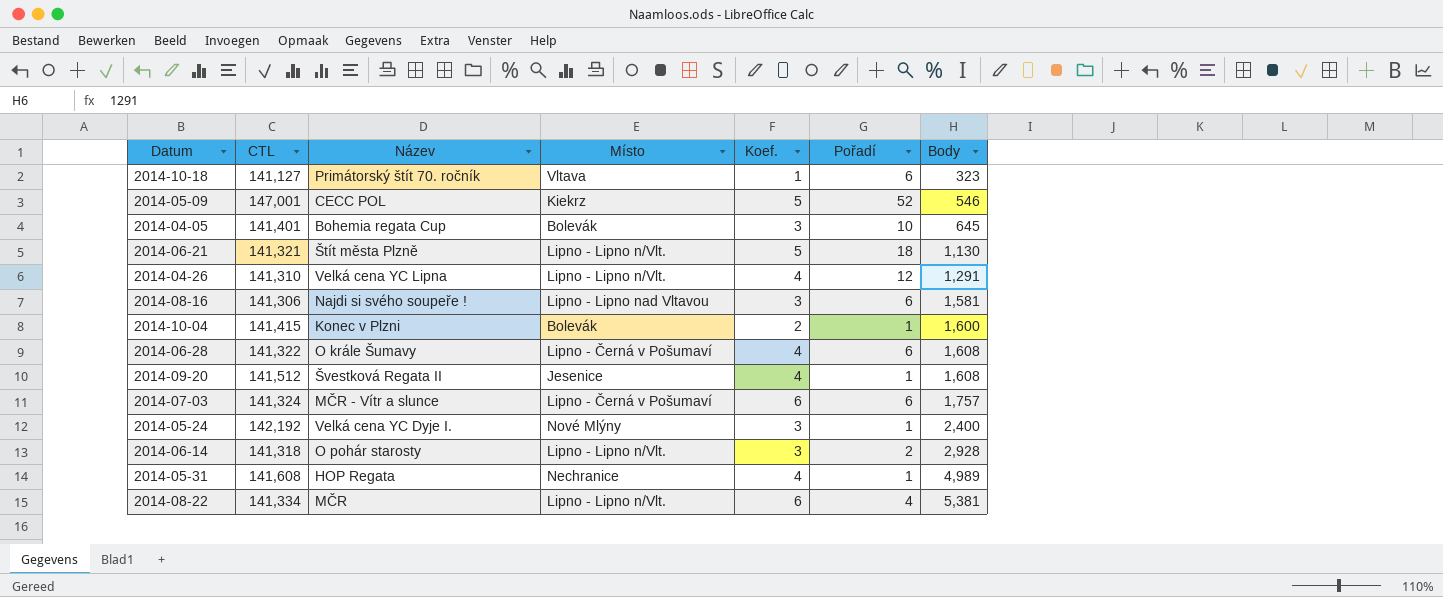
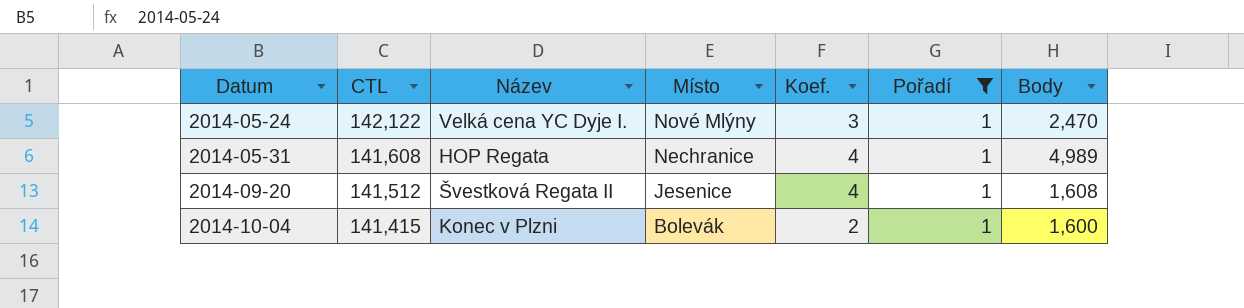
filter: none -> Pořadí = 1
row order: Body ascending -> Datum ascending
2014-05-24 | CTL: 142,192 -> 142,122
2014-05-24 | Body: 2,400 -> 2,470

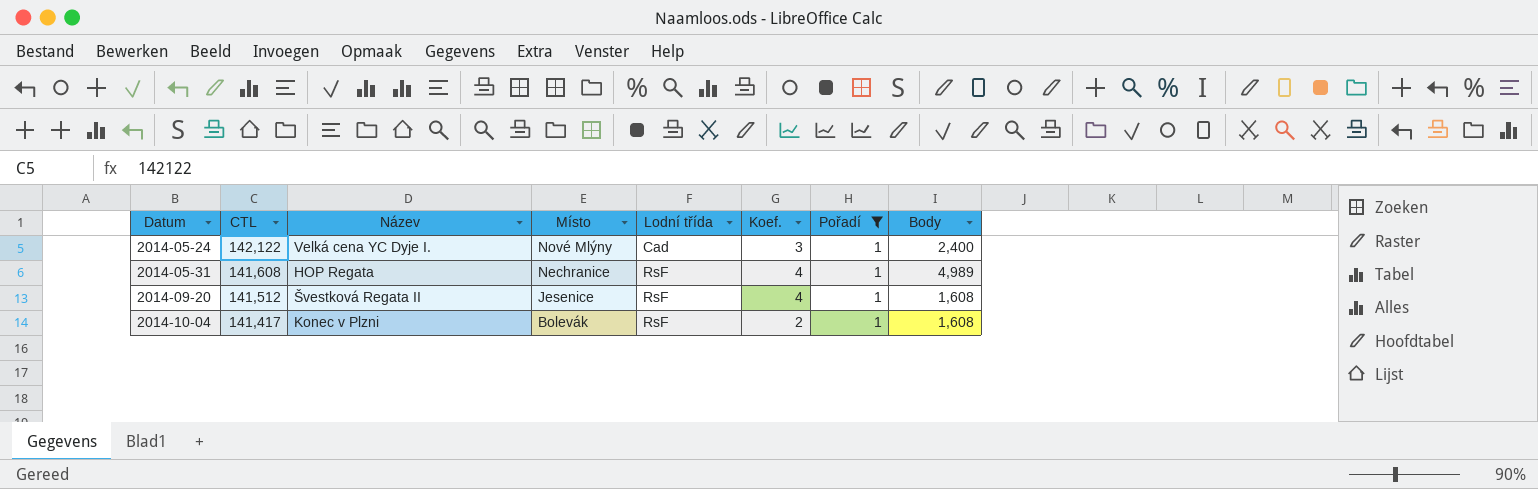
column Lodní třída | position: none -> 5
2014-05-24 | Body: 2,470 -> 2,400
2014-10-04 | CTL: 141,415 -> 141,417
2014-10-04 | Body: 1,600 -> 1,608

